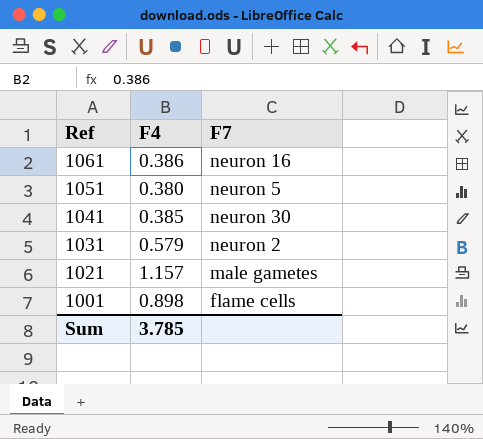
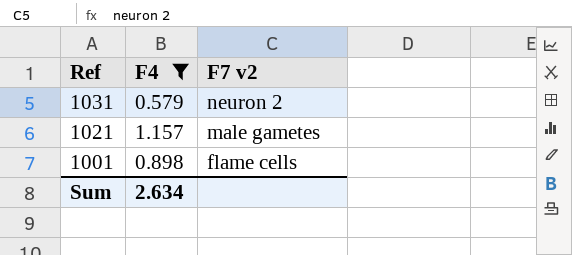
filter: none -> F4 >= 0.579
column name: F7 -> F7 v2
Sum | F4: 3.785 -> 2.634

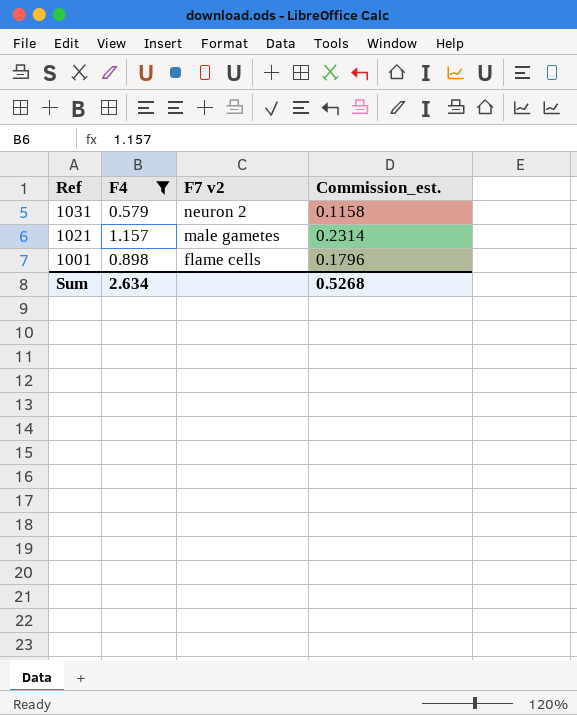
column Commission_est. | formula: none -> [F4] * 0.2

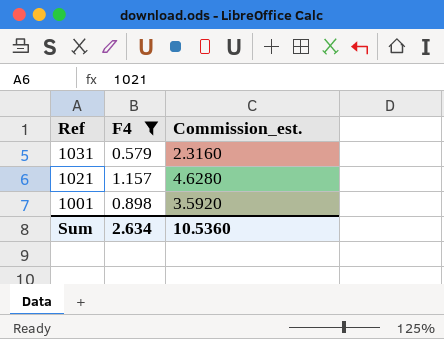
column F7 v2 | position: 3 -> none
column Commission_est. | formula: [F4] * 0.2 -> [F4] * 4
Sum | Commission_est.: 0.5268 -> 10.5360

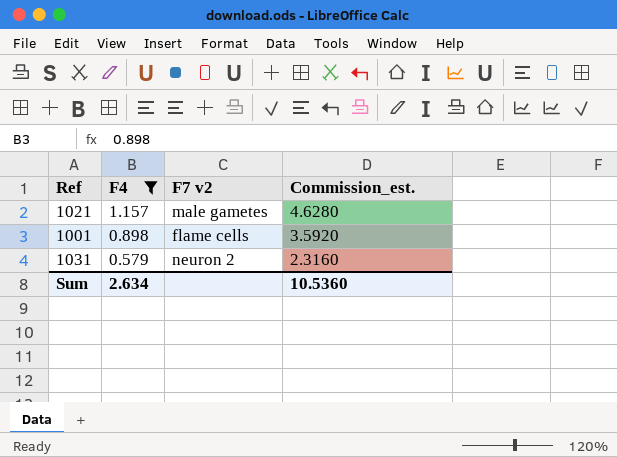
row order: Ref descending -> F4 descending
column F7 v2 | position: none -> 3

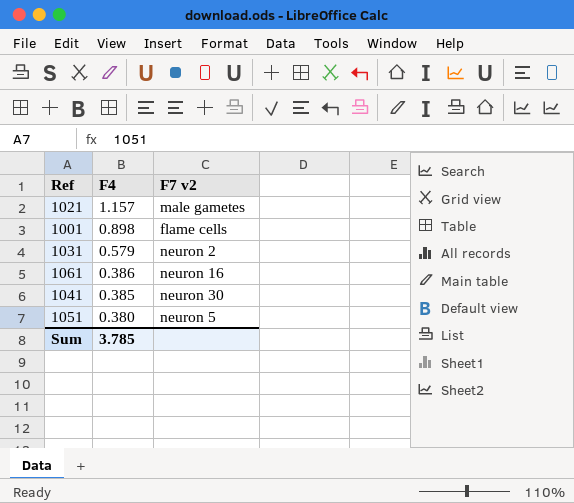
filter: F4 >= 0.579 -> none
column Commission_est. | formula: [F4] * 4 -> none
Sum | F4: 2.634 -> 3.785

